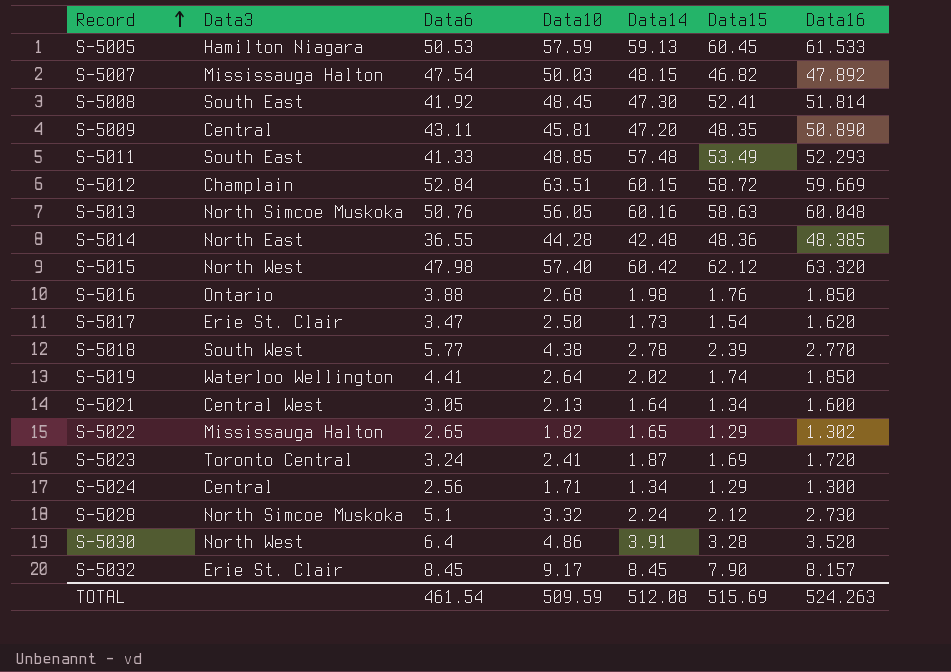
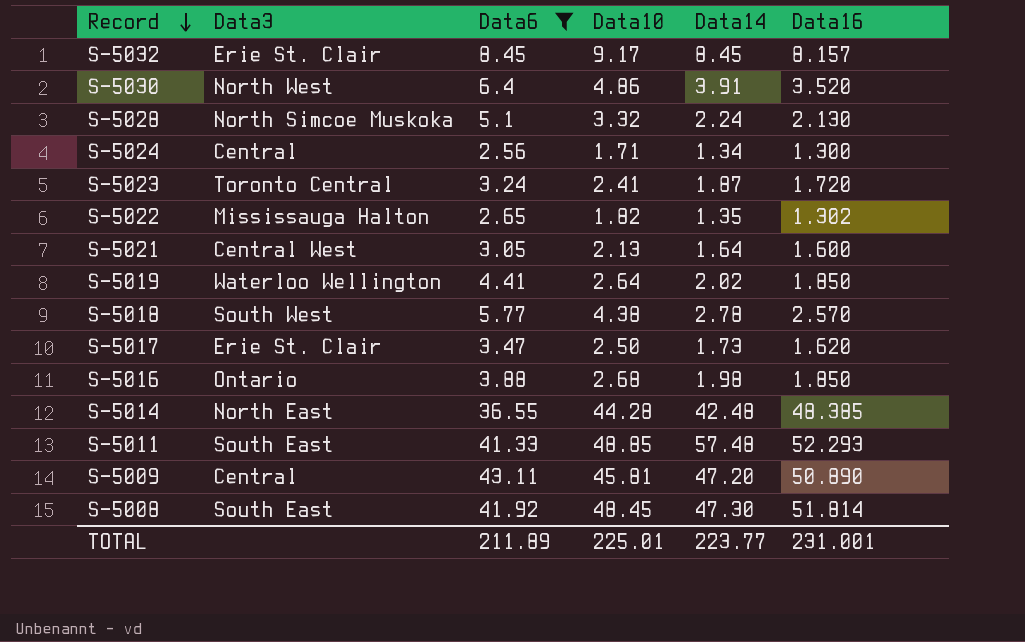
filter: none -> Data6 <= 43.11
row order: Record ascending -> Record descending
column Data15 | position: 6 -> none
S-5028 | Data16: 2.730 -> 2.130
S-5022 | Data14: 1.65 -> 1.35
S-5018 | Data16: 2.770 -> 2.570
TOTAL | Data6: 461.54 -> 211.89
TOTAL | Data10: 509.59 -> 225.01
TOTAL | Data14: 512.08 -> 223.77
TOTAL | Data16: 524.263 -> 231.001

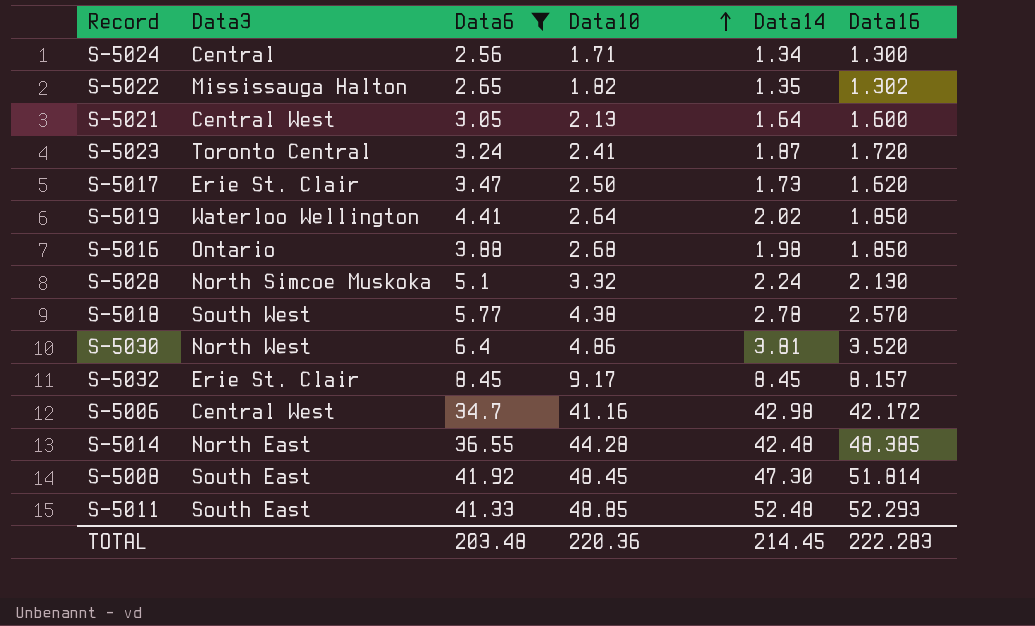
row order: Record descending -> Data10 ascending
row S-5009: Central | 43.11 | 45.81 | 47.20 | 50.890 -> none
S-5030 | Data14: 3.91 -> 3.81
row S-5006: none -> Central West | 34.7 | 41.16 | 42.98 | 42.172
S-5011 | Data14: 57.48 -> 52.48
TOTAL | Data6: 211.89 -> 203.48
TOTAL | Data10: 225.01 -> 220.36
TOTAL | Data14: 223.77 -> 214.45
TOTAL | Data16: 231.001 -> 222.283

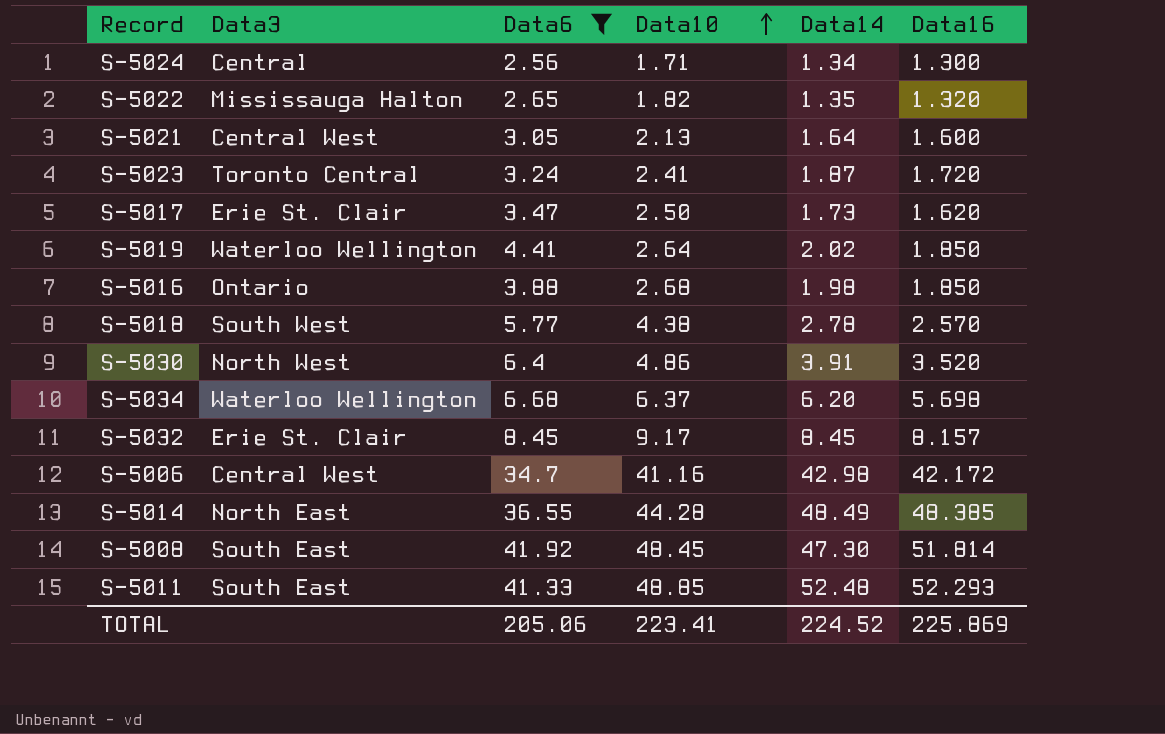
row S-5028: North Simcoe Muskoka | 5.1 | 3.32 | 2.24 | 2.130 -> none
S-5022 | Data16: 1.302 -> 1.320
S-5030 | Data14: 3.81 -> 3.91
row S-5034: none -> Waterloo Wellington | 6.68 | 6.37 | 6.20 | 5.698
S-5014 | Data14: 42.48 -> 48.49
TOTAL | Data6: 203.48 -> 205.06
TOTAL | Data10: 220.36 -> 223.41
TOTAL | Data14: 214.45 -> 224.52
TOTAL | Data16: 222.283 -> 225.869

